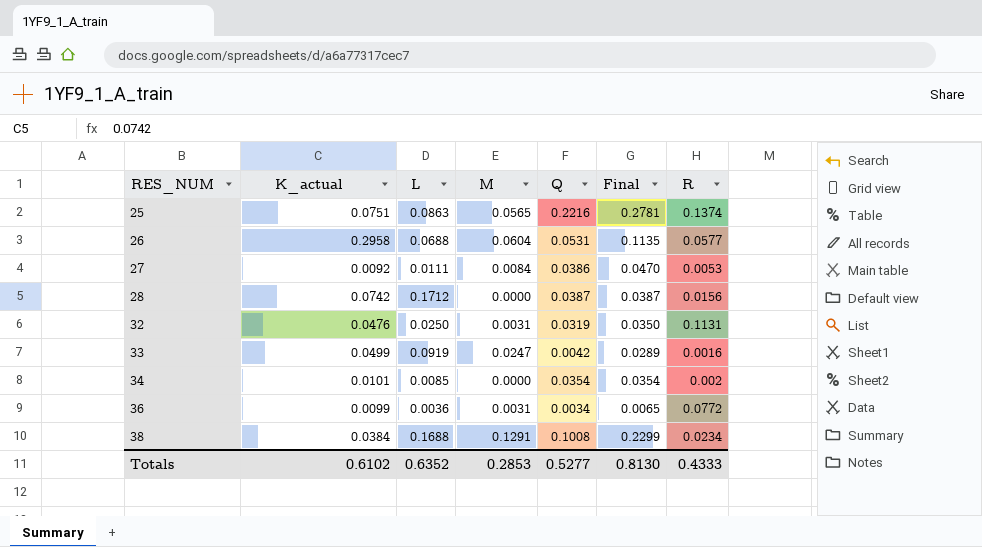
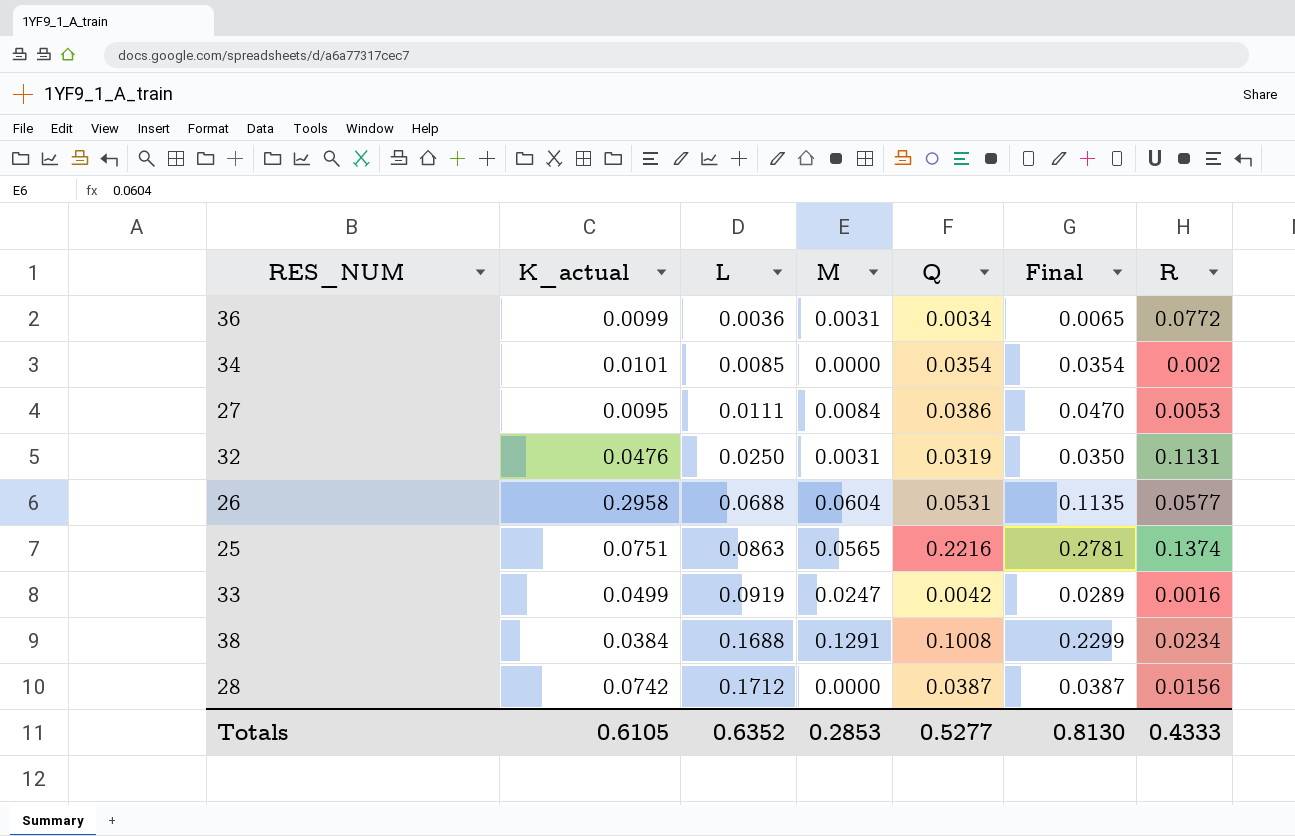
row order: RES_NUM ascending -> L ascending
27 | K_actual: 0.0092 -> 0.0095
Totals | K_actual: 0.6102 -> 0.6105

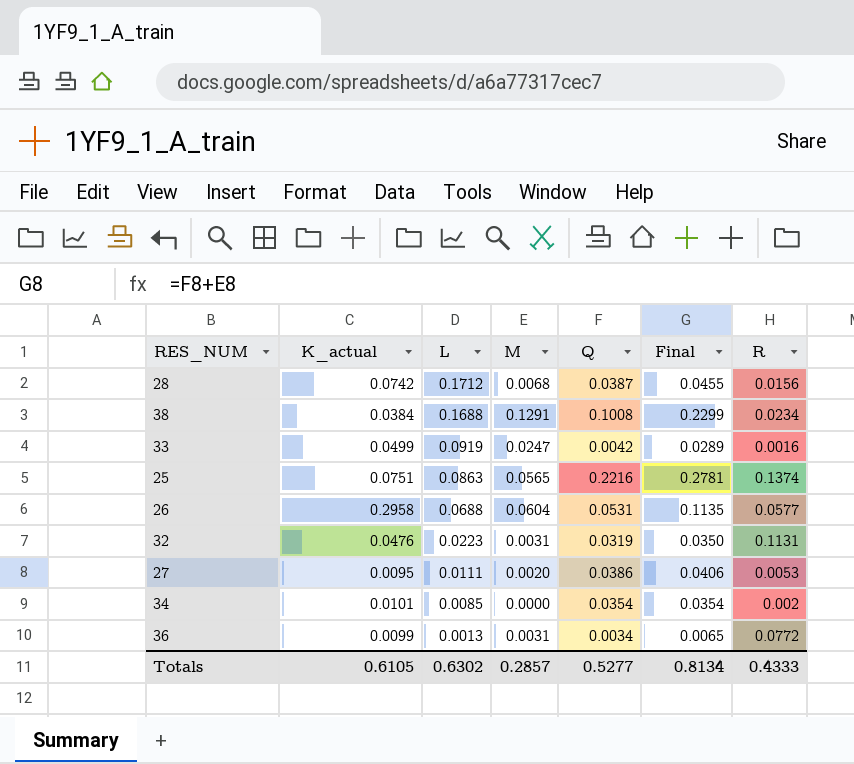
row order: L ascending -> L descending
28 | M: 0.0000 -> 0.0068
28 | Final: 0.0387 -> 0.0455
32 | L: 0.0250 -> 0.0223
27 | M: 0.0084 -> 0.0020
27 | Final: 0.0470 -> 0.0406
36 | L: 0.0036 -> 0.0013
Totals | L: 0.6352 -> 0.6302
Totals | M: 0.2853 -> 0.2857
Totals | Final: 0.8130 -> 0.8134

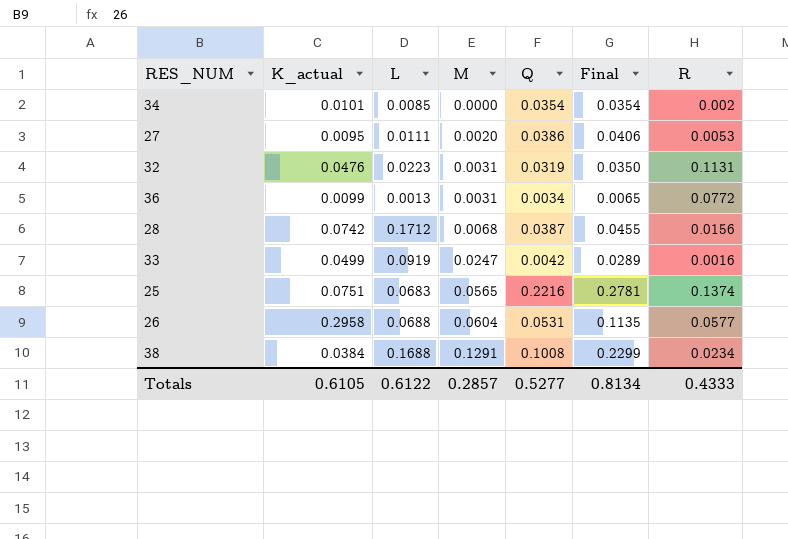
row order: L descending -> M ascending
25 | L: 0.0863 -> 0.0683
Totals | L: 0.6302 -> 0.6122

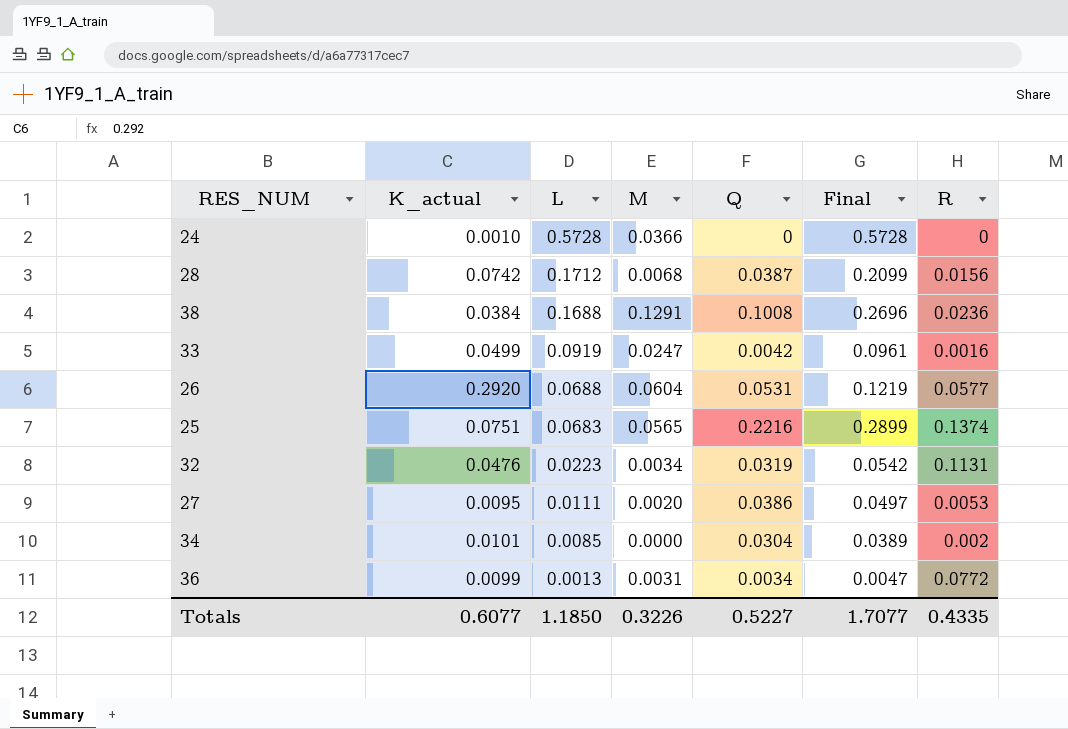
row order: M ascending -> L descending
column Final | formula: [M] + [Q] -> [L] + [Q]
row 24: none -> 0.0010 | 0.5728 | 0.0366 | 0 | 0.5728 | 0
38 | R: 0.0234 -> 0.0236
26 | K_actual: 0.2958 -> 0.2920
32 | M: 0.0031 -> 0.0034
34 | Q: 0.0354 -> 0.0304
Totals | K_actual: 0.6105 -> 0.6077
Totals | L: 0.6122 -> 1.1850
Totals | M: 0.2857 -> 0.3226
Totals | Q: 0.5277 -> 0.5227
Totals | Final: 0.8134 -> 1.7077
Totals | R: 0.4333 -> 0.4335

